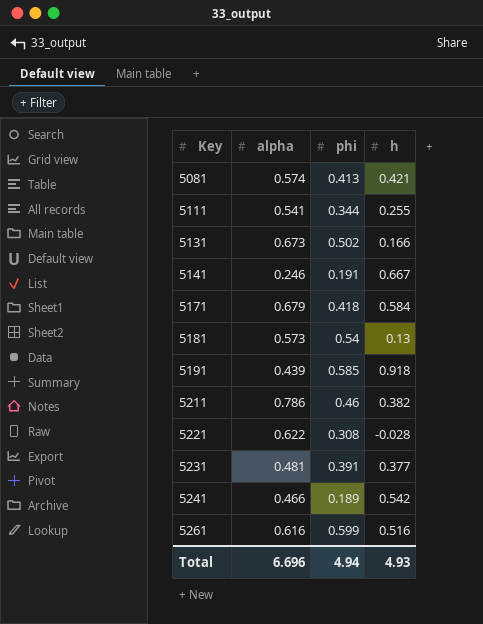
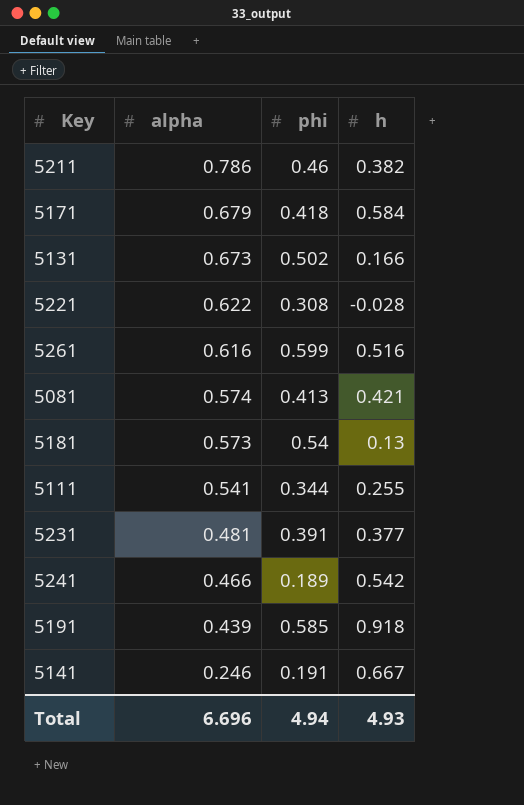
row order: Key ascending -> alpha descending

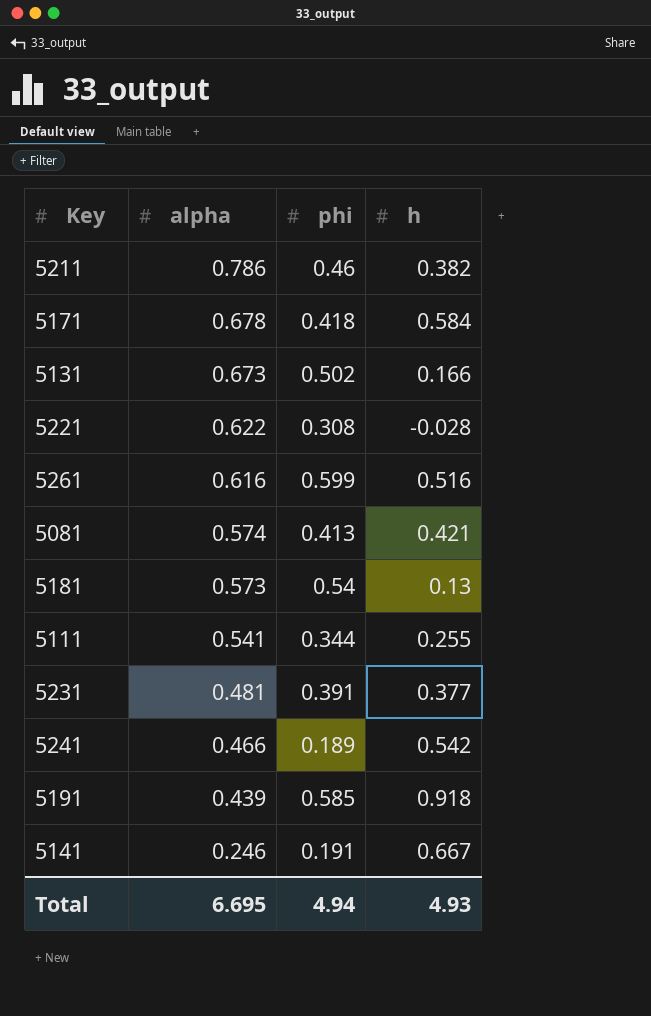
5171 | alpha: 0.679 -> 0.678
Total | alpha: 6.696 -> 6.695

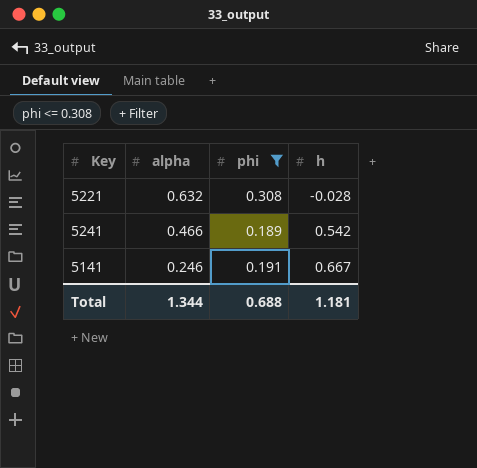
filter: none -> phi <= 0.308
5221 | alpha: 0.622 -> 0.632
Total | alpha: 6.695 -> 1.344
Total | phi: 4.94 -> 0.688
Total | h: 4.93 -> 1.181

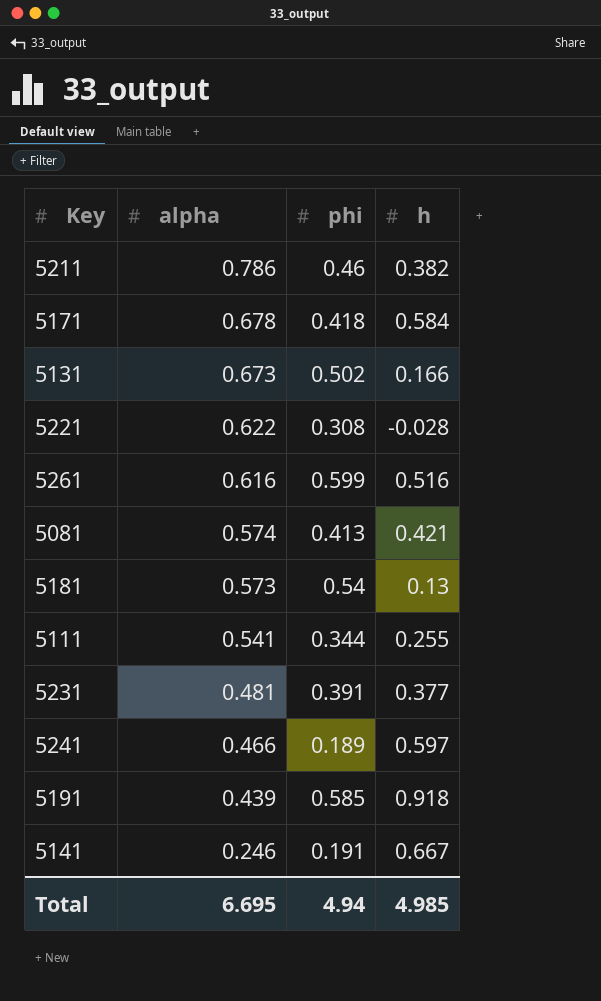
filter: phi <= 0.308 -> none
5221 | alpha: 0.632 -> 0.622
5241 | h: 0.542 -> 0.597
Total | alpha: 1.344 -> 6.695
Total | phi: 0.688 -> 4.94
Total | h: 1.181 -> 4.985

